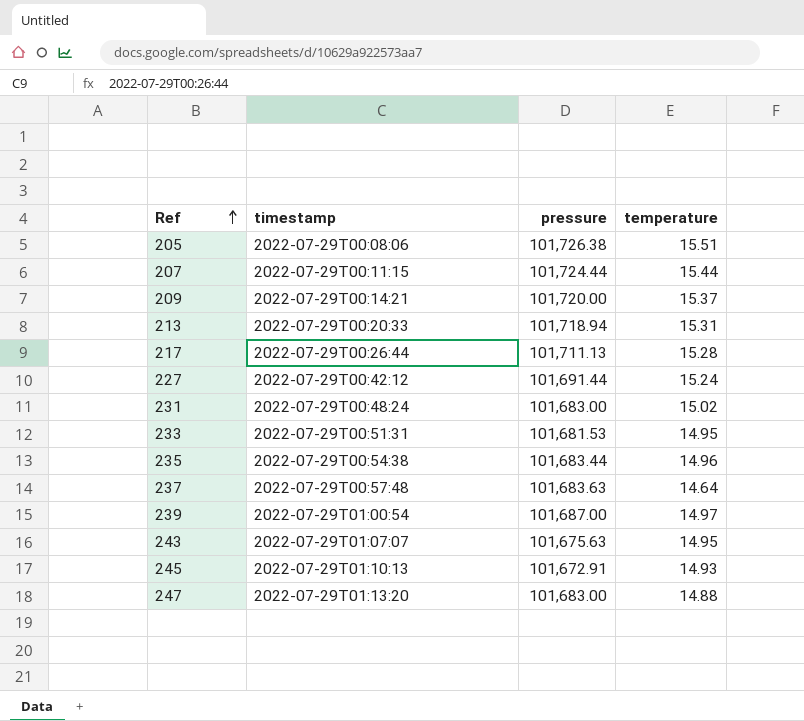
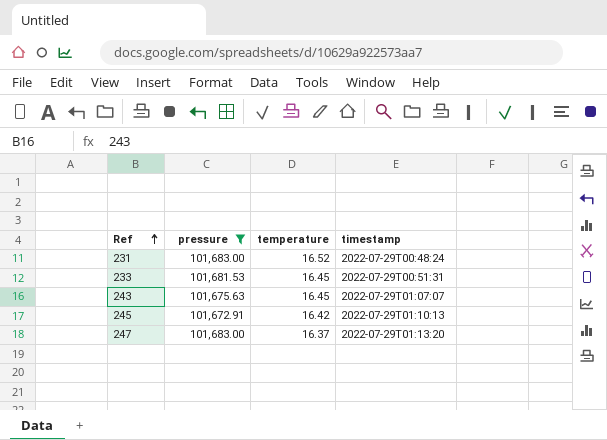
filter: none -> pressure <= 101,683.00
column timestamp | position: 2 -> 4
231 | temperature: 15.02 -> 16.52
233 | temperature: 14.95 -> 16.45
243 | temperature: 14.95 -> 16.45
245 | temperature: 14.93 -> 16.42
247 | temperature: 14.88 -> 16.37

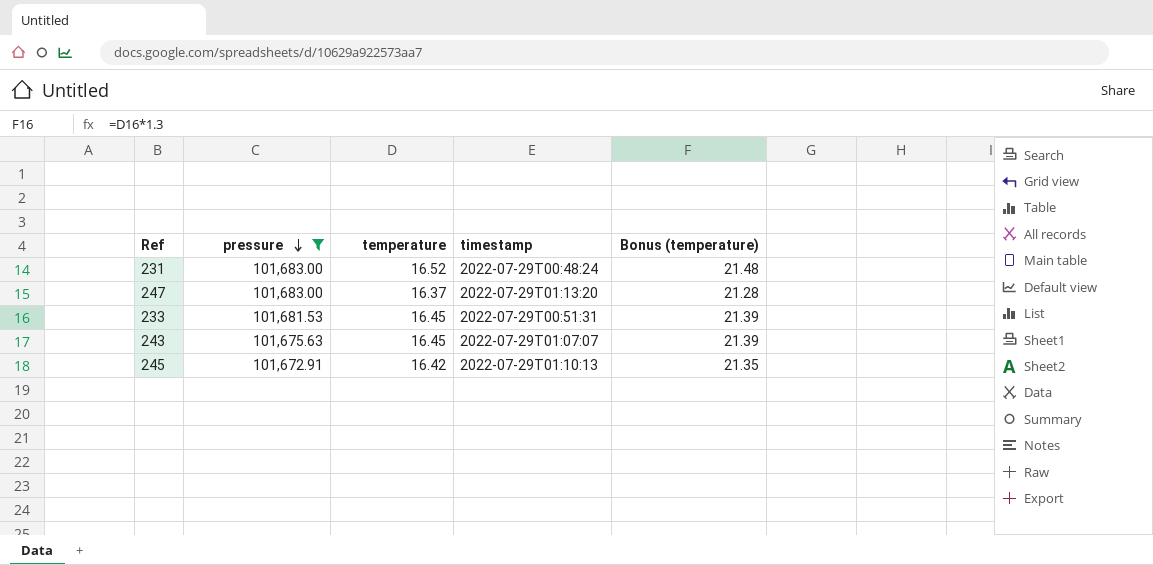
row order: Ref ascending -> pressure descending
column Bonus (temperature) | formula: none -> [temperature] * 1.3

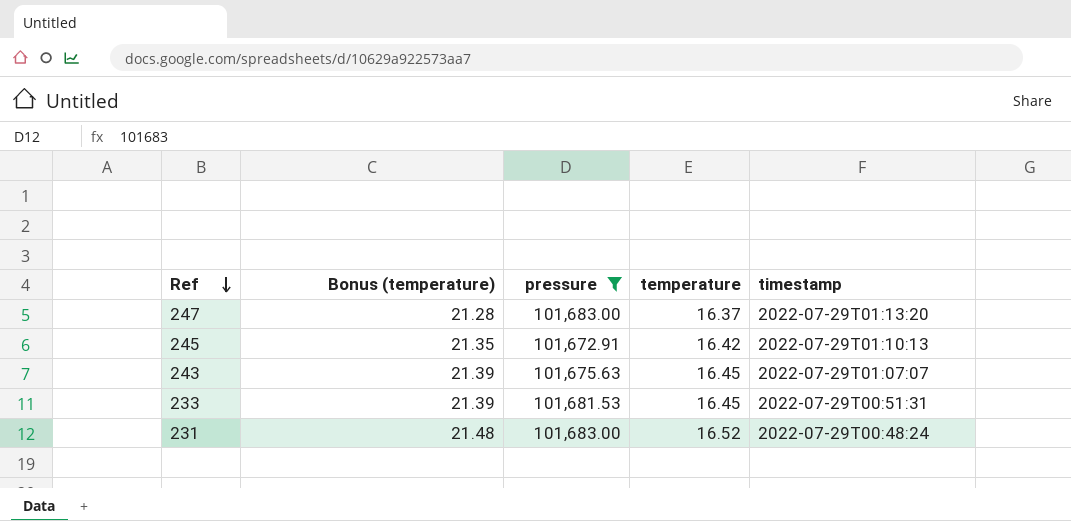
row order: pressure descending -> Ref descending
column Bonus (temperature) | position: 5 -> 2

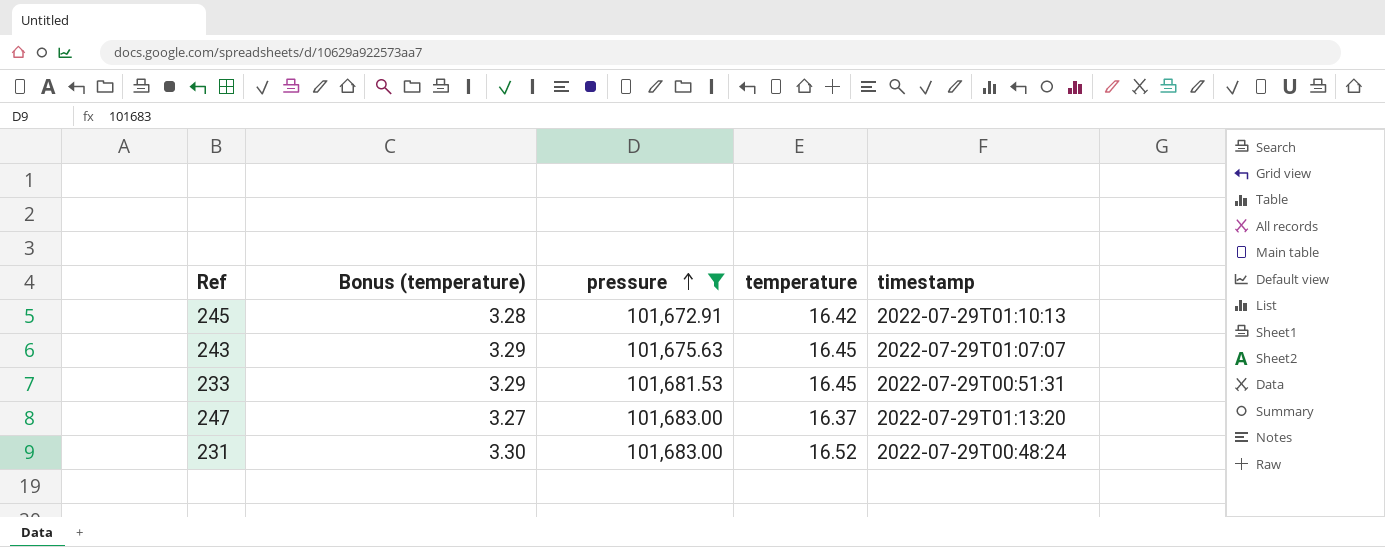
row order: Ref descending -> pressure ascending
column Bonus (temperature) | formula: [temperature] * 1.3 -> [temperature] * 0.2

